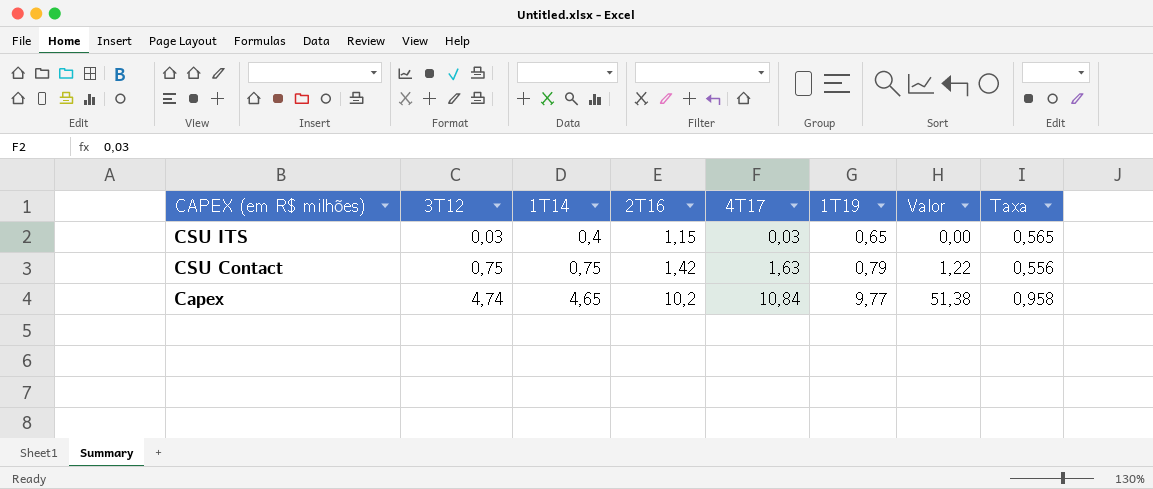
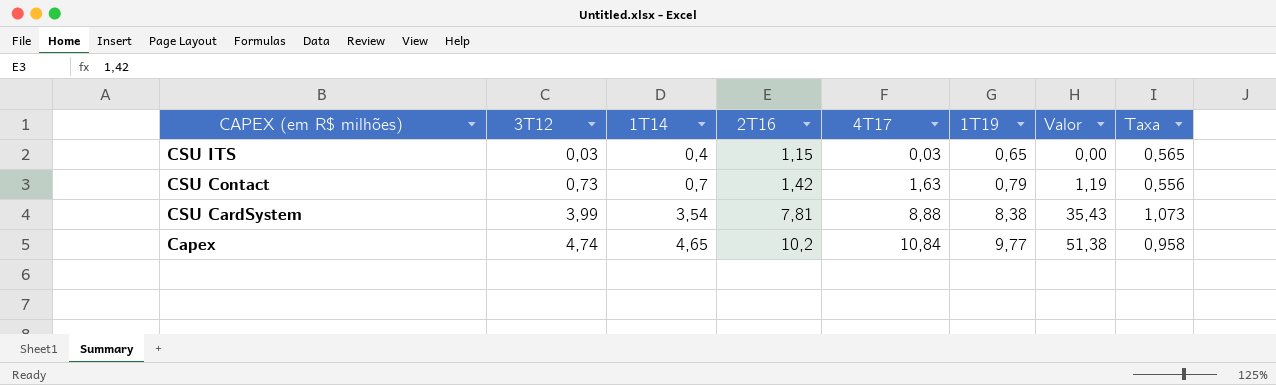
CSU Contact | 3T12: 0,75 -> 0,73
CSU Contact | 1T14: 0,75 -> 0,7
CSU Contact | Valor: 1,22 -> 1,19
row CSU CardSystem: none -> 3,99 | 3,54 | 7,81 | 8,88 | 8,38 | 35,43 | 1,073

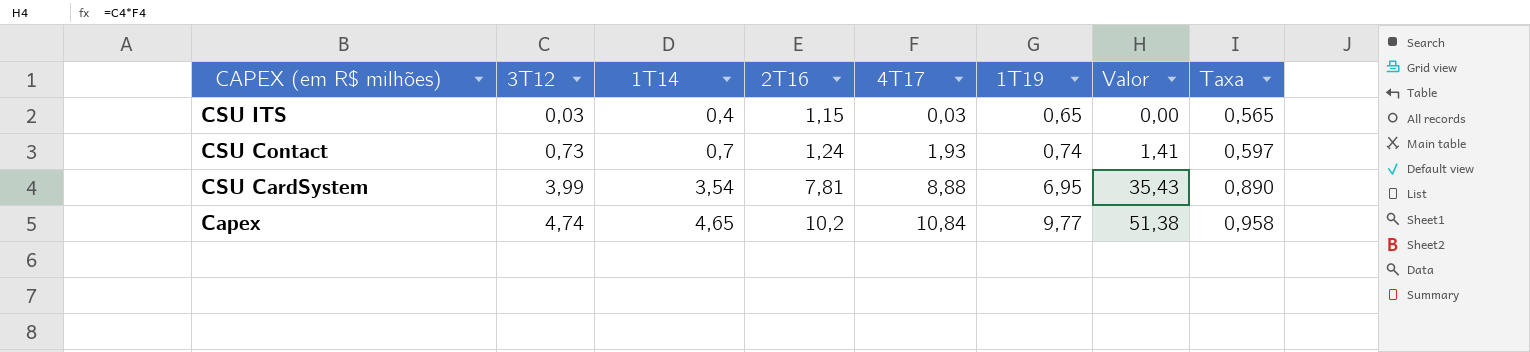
CSU Contact | 2T16: 1,42 -> 1,24
CSU Contact | 4T17: 1,63 -> 1,93
CSU Contact | 1T19: 0,79 -> 0,74
CSU Contact | Valor: 1,19 -> 1,41
CSU Contact | Taxa: 0,556 -> 0,597
CSU CardSystem | 1T19: 8,38 -> 6,95
CSU CardSystem | Taxa: 1,073 -> 0,890

